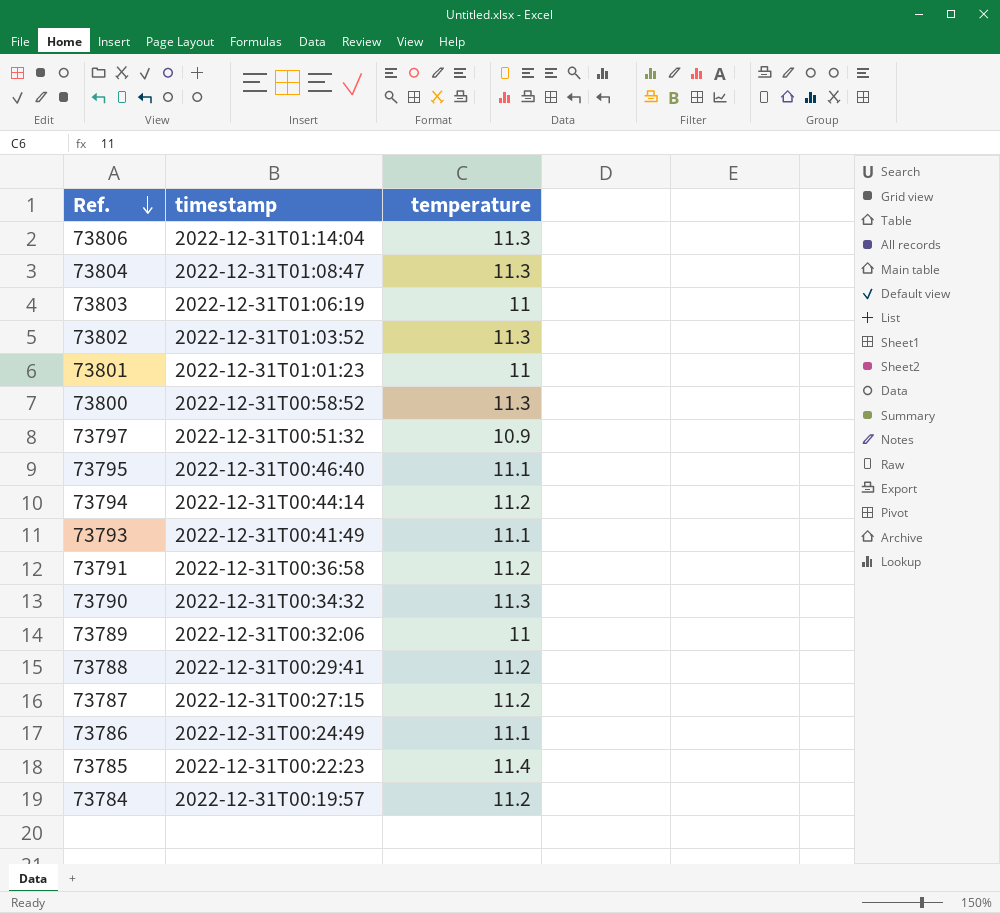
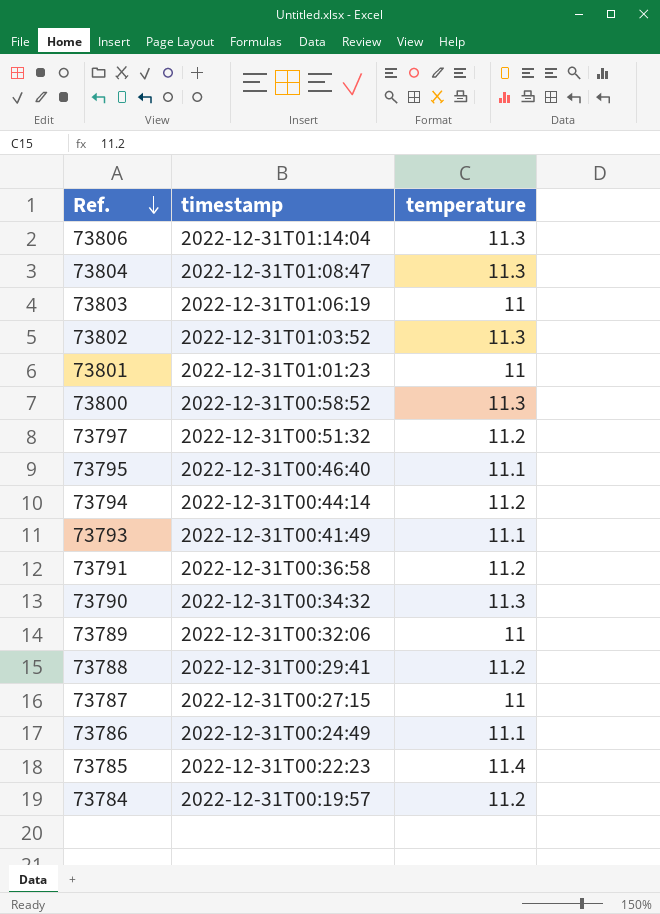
73797 | temperature: 10.9 -> 11.2
73787 | temperature: 11.2 -> 11

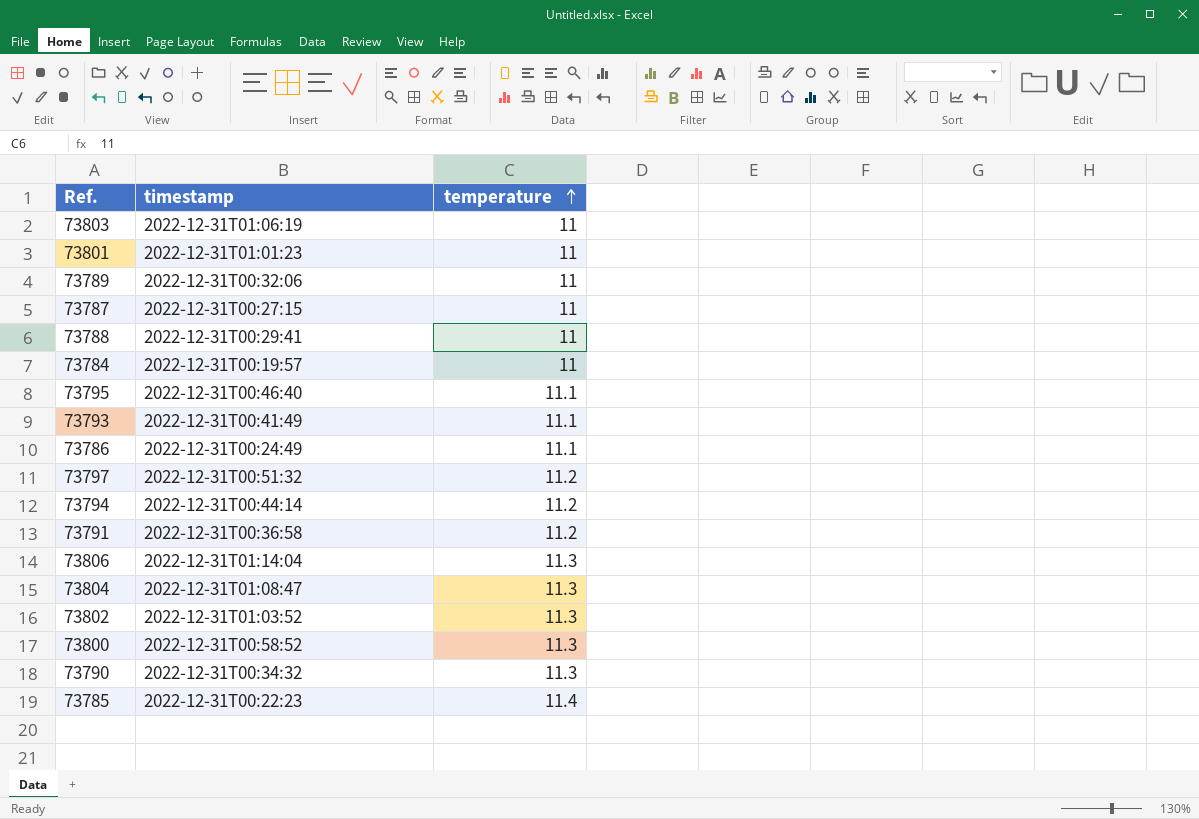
row order: Ref. descending -> temperature ascending
73788 | temperature: 11.2 -> 11
73784 | temperature: 11.2 -> 11

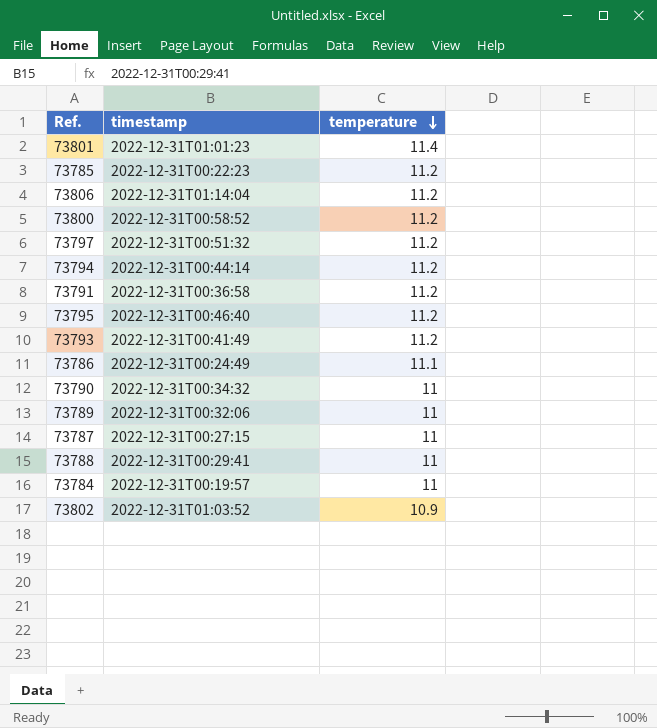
row order: temperature ascending -> temperature descending
row 73803: 2022-12-31T01:06:19 | 11 -> none
row 73804: 2022-12-31T01:08:47 | 11.3 -> none
73801 | temperature: 11 -> 11.4
73785 | temperature: 11.4 -> 11.2
73806 | temperature: 11.3 -> 11.2
73800 | temperature: 11.3 -> 11.2
73795 | temperature: 11.1 -> 11.2
73793 | temperature: 11.1 -> 11.2
73790 | temperature: 11.3 -> 11
73802 | temperature: 11.3 -> 10.9

